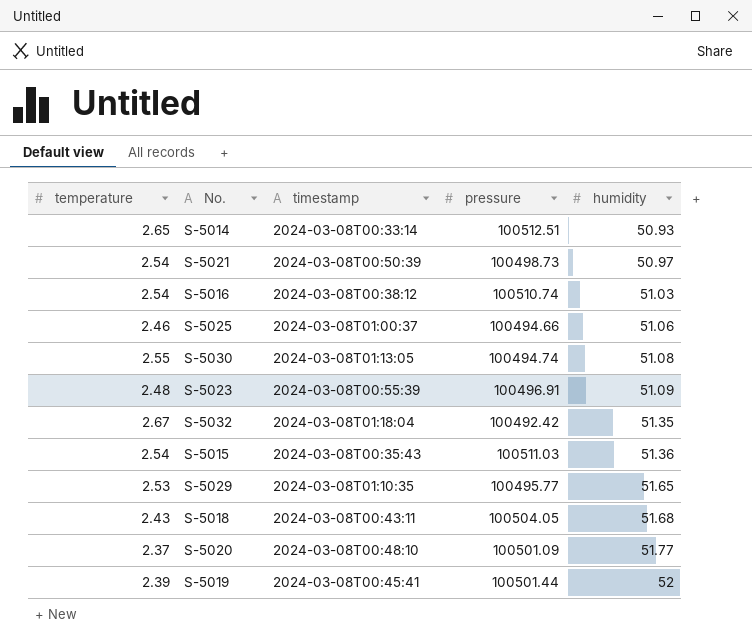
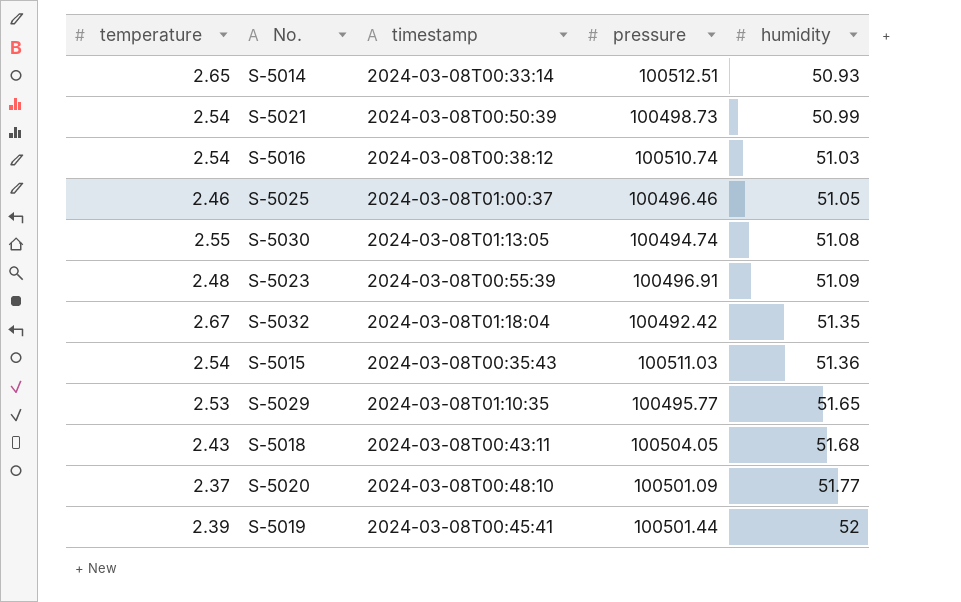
S-5021 | humidity: 50.97 -> 50.99
S-5025 | pressure: 100494.66 -> 100496.46
S-5025 | humidity: 51.06 -> 51.05

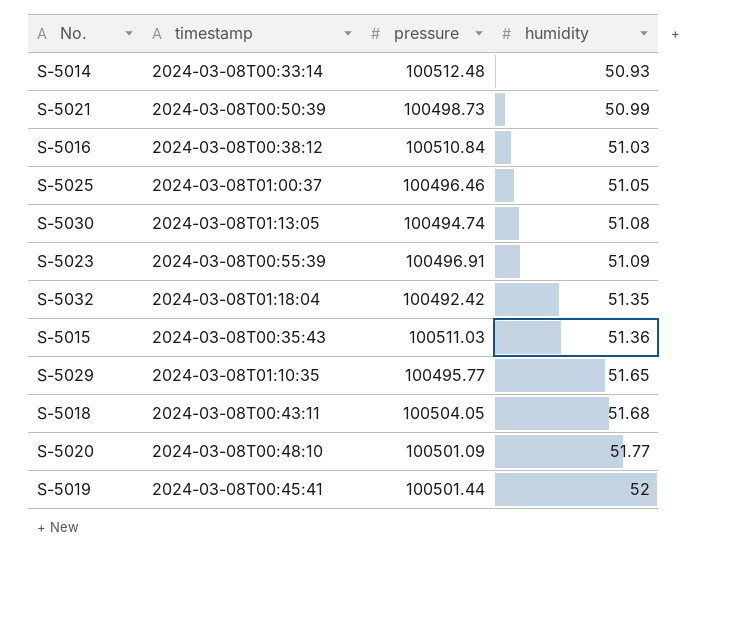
column temperature | position: 1 -> none
S-5014 | pressure: 100512.51 -> 100512.48
S-5016 | pressure: 100510.74 -> 100510.84

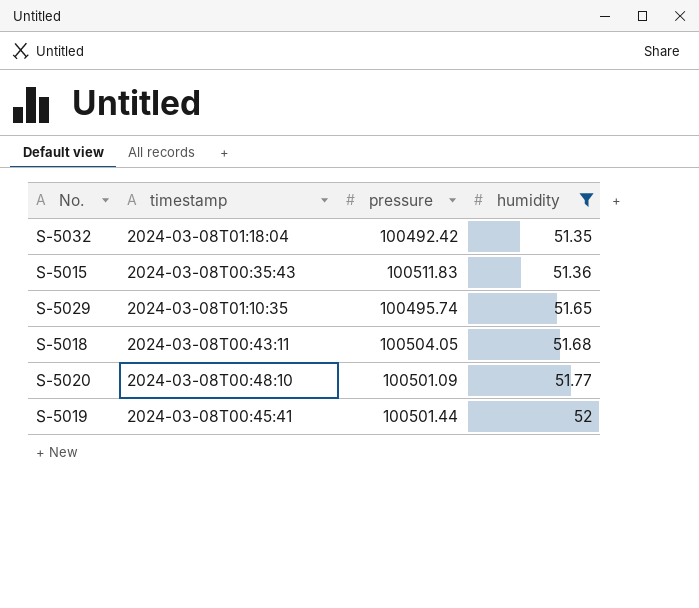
filter: none -> humidity >= 51.35
S-5015 | pressure: 100511.03 -> 100511.83
S-5029 | pressure: 100495.77 -> 100495.74

